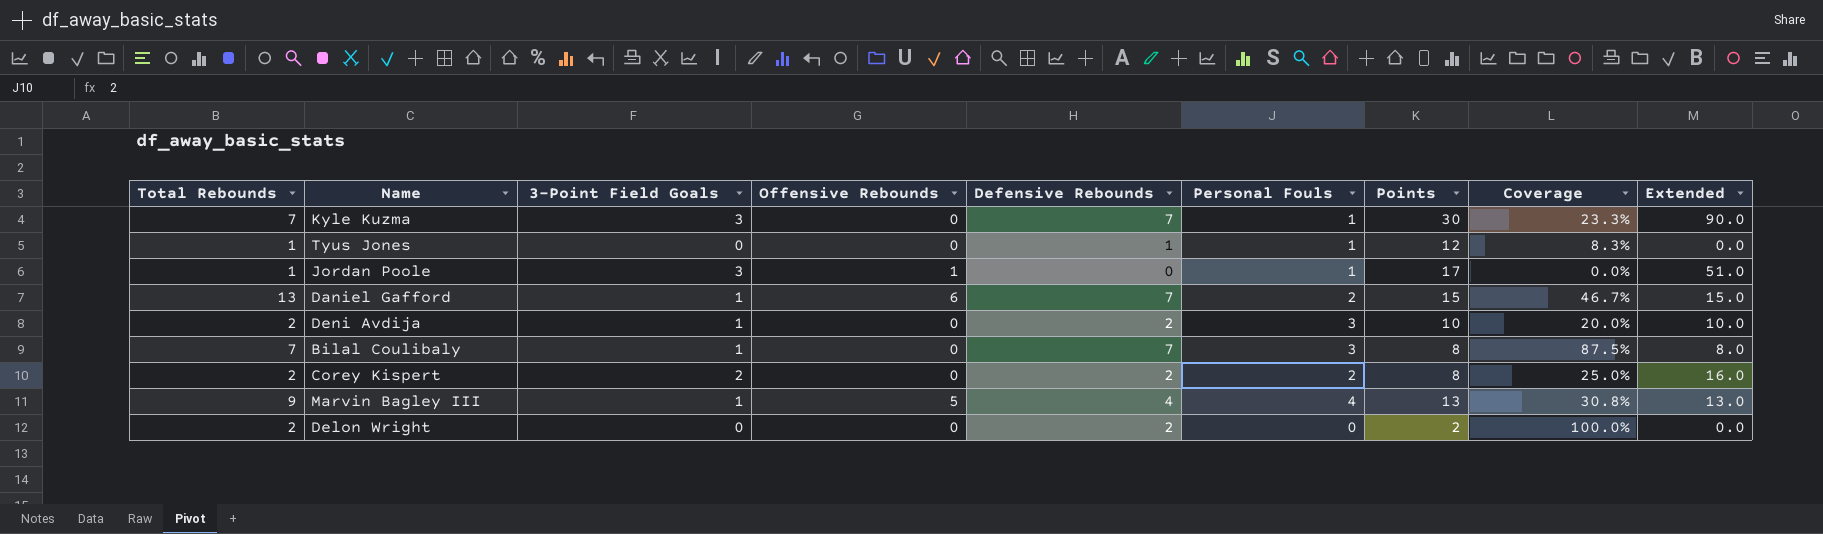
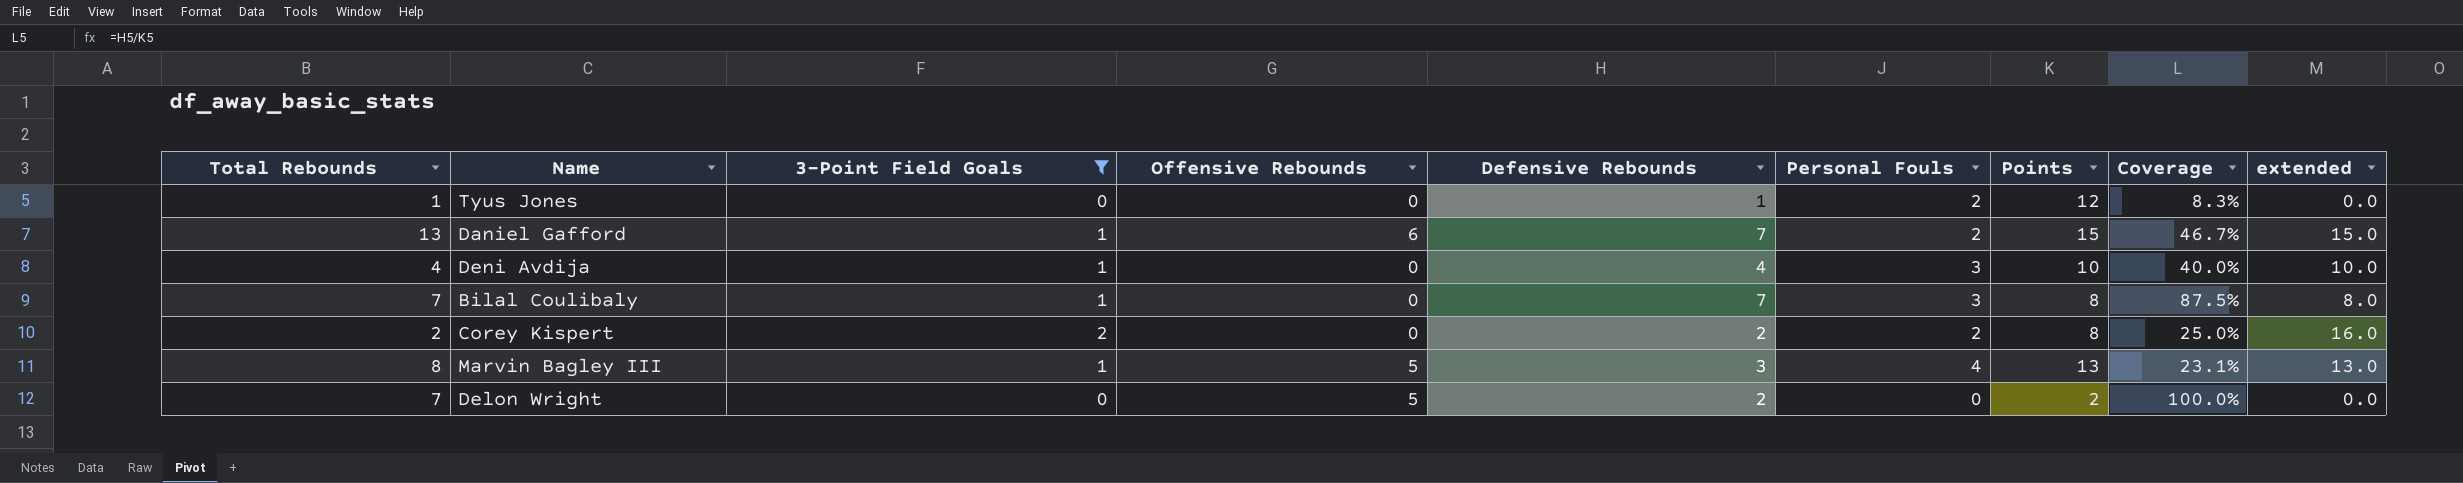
filter: none -> 3-Point Field Goals != 3
column name: Extended -> extended
Tyus Jones | Personal Fouls: 1 -> 2
Deni Avdija | Total Rebounds: 2 -> 4
Deni Avdija | Defensive Rebounds: 2 -> 4
Deni Avdija | Coverage: 20.0% -> 40.0%
Marvin Bagley III | Total Rebounds: 9 -> 8
Marvin Bagley III | Defensive Rebounds: 4 -> 3
Marvin Bagley III | Coverage: 30.8% -> 23.1%
Delon Wright | Total Rebounds: 2 -> 7
Delon Wright | Offensive Rebounds: 0 -> 5

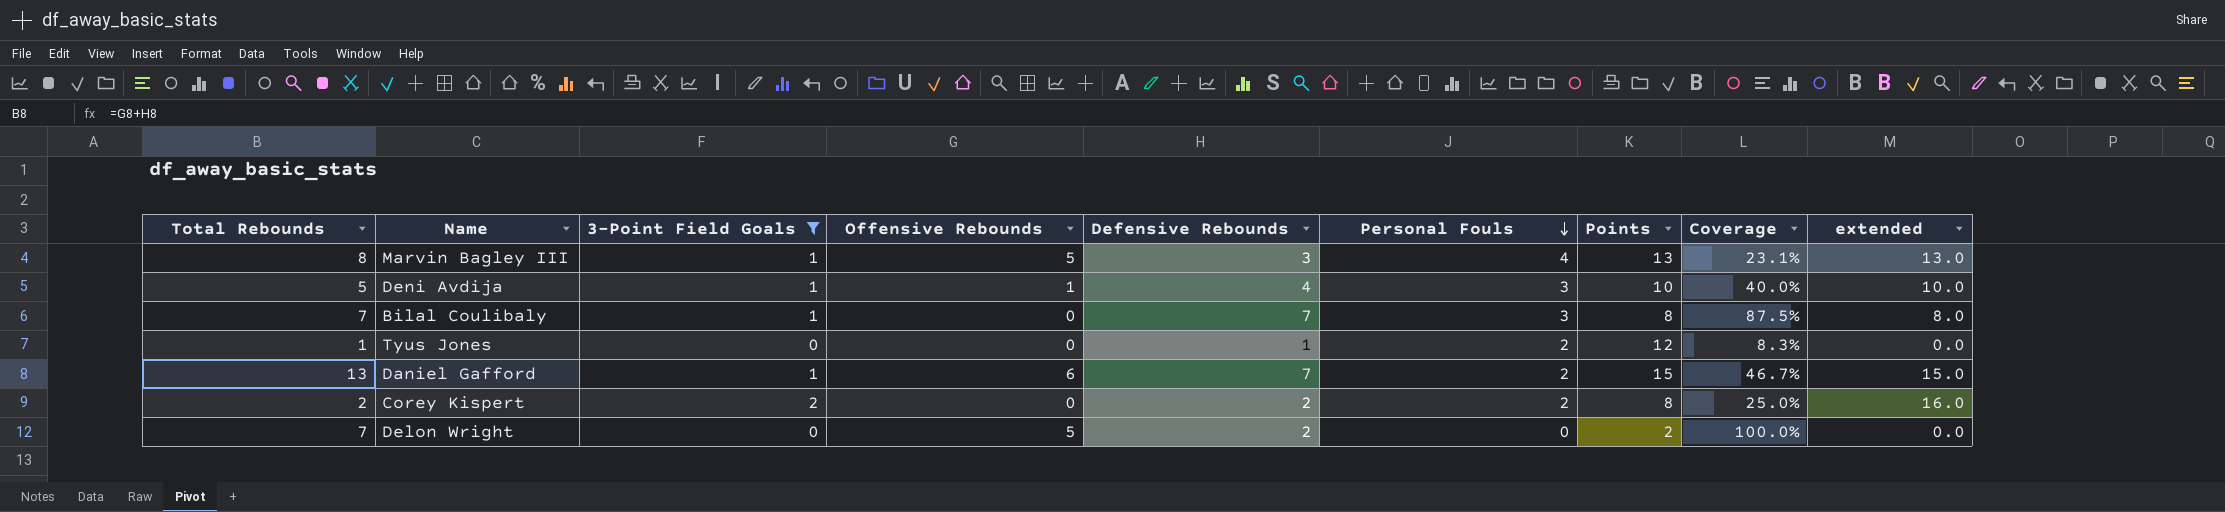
row order: none -> Personal Fouls descending
Deni Avdija | Total Rebounds: 4 -> 5
Deni Avdija | Offensive Rebounds: 0 -> 1

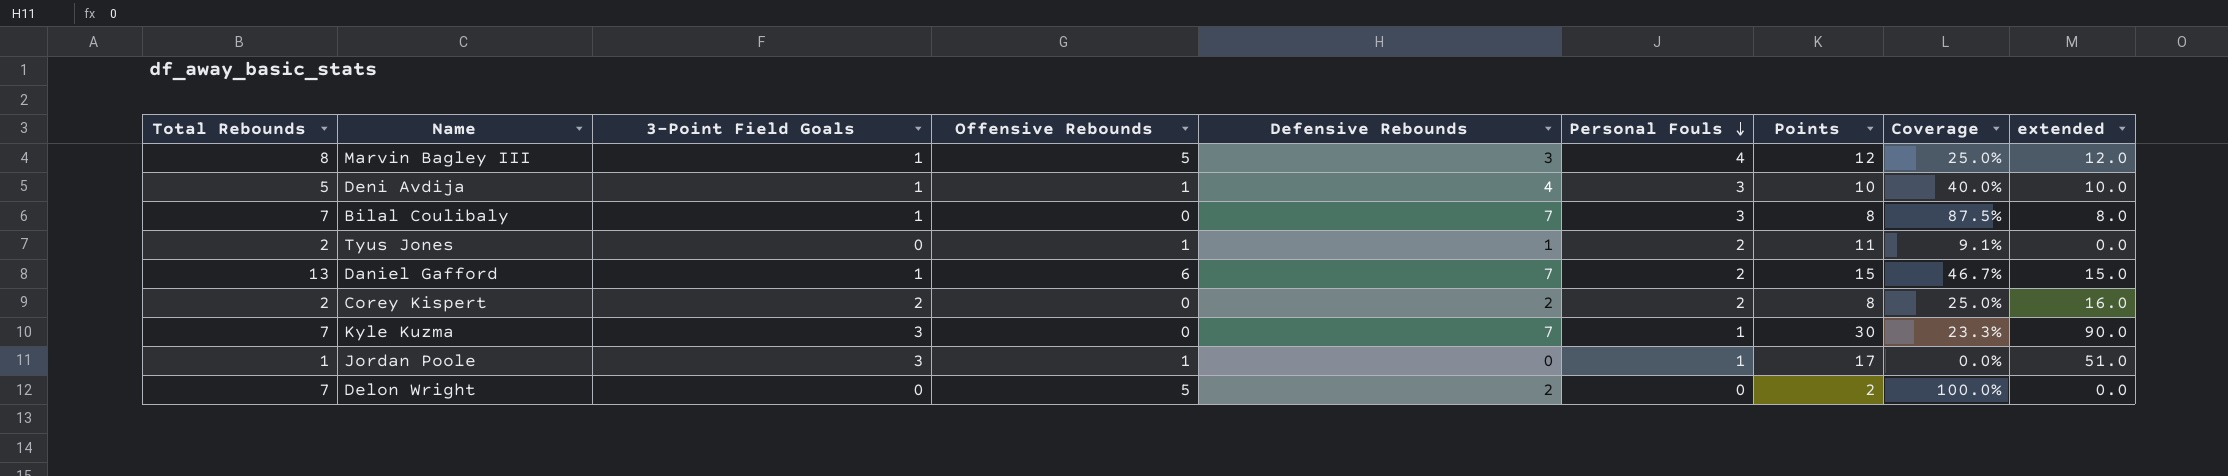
filter: 3-Point Field Goals != 3 -> none
Marvin Bagley III | Points: 13 -> 12
Marvin Bagley III | Coverage: 23.1% -> 25.0%
Marvin Bagley III | extended: 13.0 -> 12.0
Tyus Jones | Total Rebounds: 1 -> 2
Tyus Jones | Offensive Rebounds: 0 -> 1
Tyus Jones | Points: 12 -> 11
Tyus Jones | Coverage: 8.3% -> 9.1%

